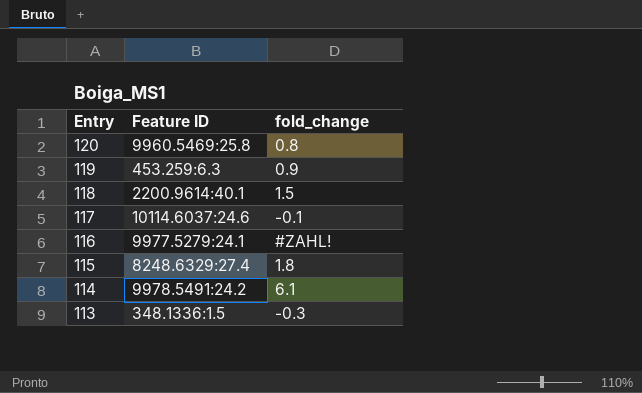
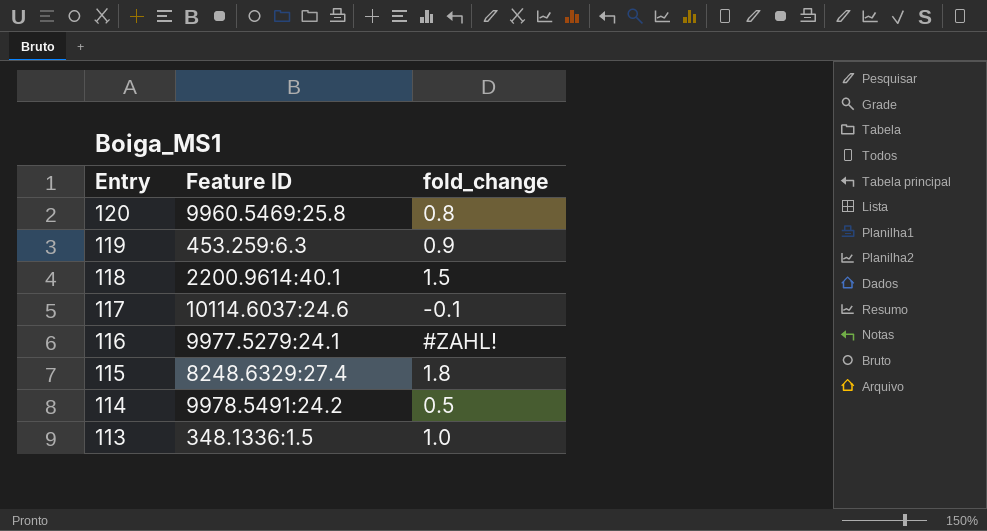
114 | fold_change: 6.1 -> 0.5
113 | fold_change: -0.3 -> 1.0

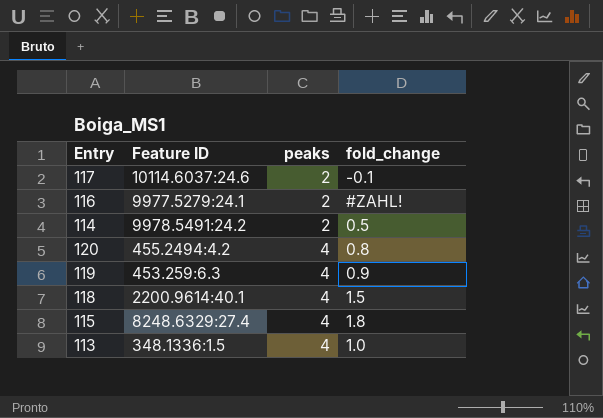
row order: Entry descending -> peaks ascending
column peaks | position: none -> 3
120 | Feature ID: 9960.5469:25.8 -> 455.2494:4.2

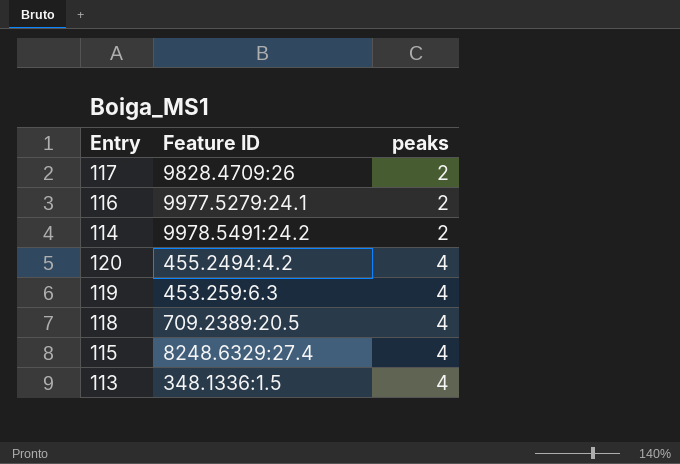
column fold_change | position: 4 -> none
117 | Feature ID: 10114.6037:24.6 -> 9828.4709:26
118 | Feature ID: 2200.9614:40.1 -> 709.2389:20.5

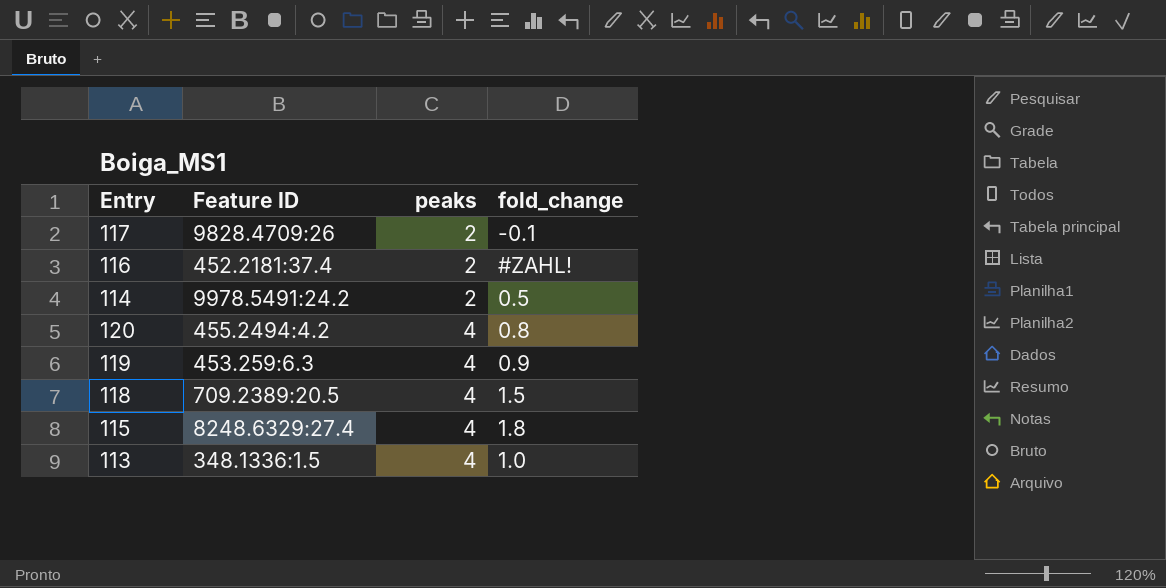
column fold_change | position: none -> 4
116 | Feature ID: 9977.5279:24.1 -> 452.2181:37.4

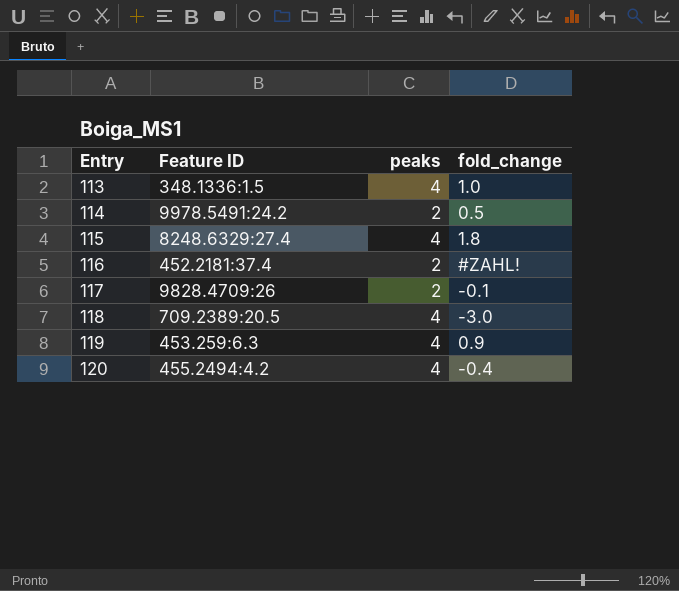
row order: peaks ascending -> Entry ascending
118 | fold_change: 1.5 -> -3.0
120 | fold_change: 0.8 -> -0.4

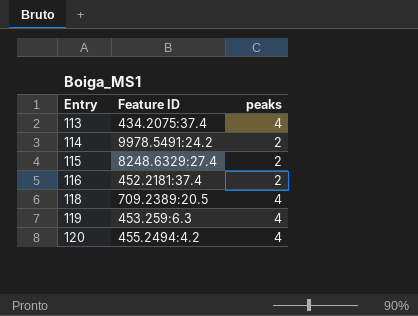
column fold_change | position: 4 -> none
row 117: 9828.4709:26 | 2 | -0.1 -> none
113 | Feature ID: 348.1336:1.5 -> 434.2075:37.4
115 | peaks: 4 -> 2

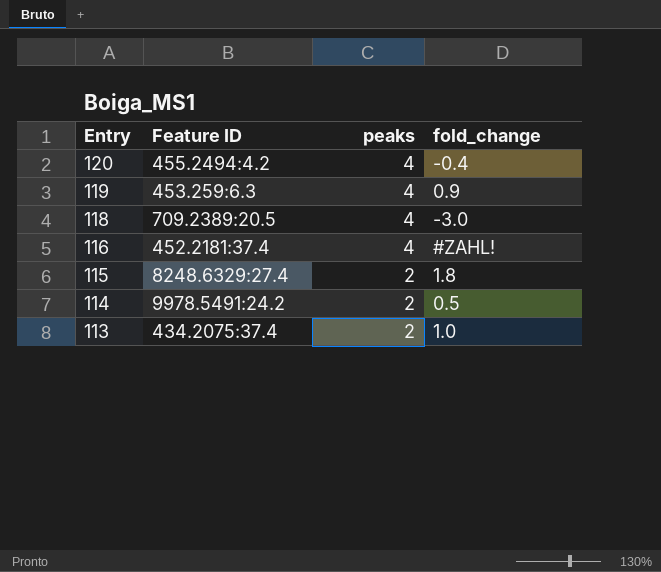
row order: Entry ascending -> Entry descending
column fold_change | position: none -> 4
116 | peaks: 2 -> 4
113 | peaks: 4 -> 2

